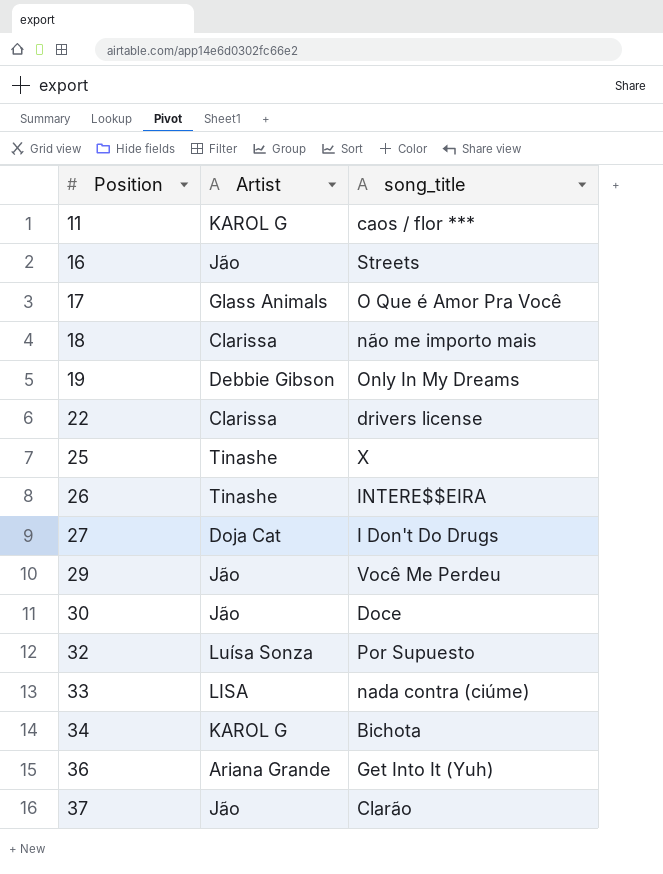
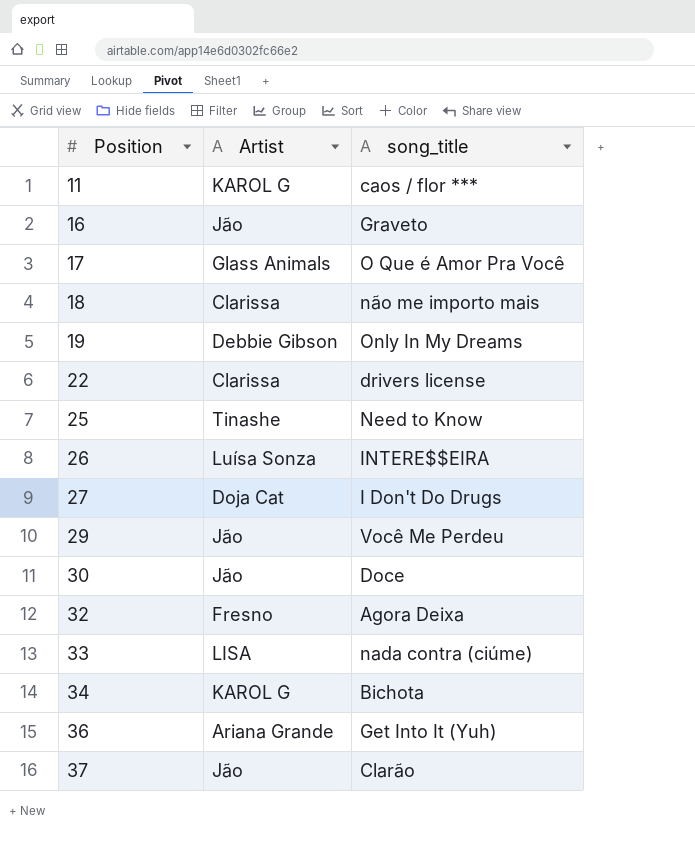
16 | song_title: Streets -> Graveto
25 | song_title: X -> Need to Know
26 | Artist: Tinashe -> Luísa Sonza
32 | Artist: Luísa Sonza -> Fresno
32 | song_title: Por Supuesto -> Agora Deixa

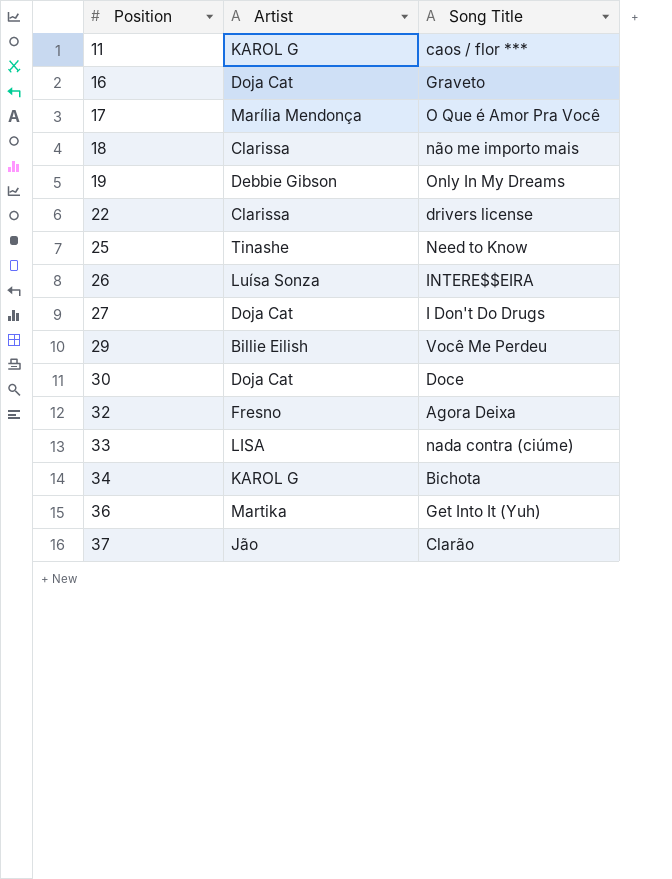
column name: song_title -> Song Title
16 | Artist: Jão -> Doja Cat
17 | Artist: Glass Animals -> Marília Mendonça
29 | Artist: Jão -> Billie Eilish
30 | Artist: Jão -> Doja Cat
36 | Artist: Ariana Grande -> Martika

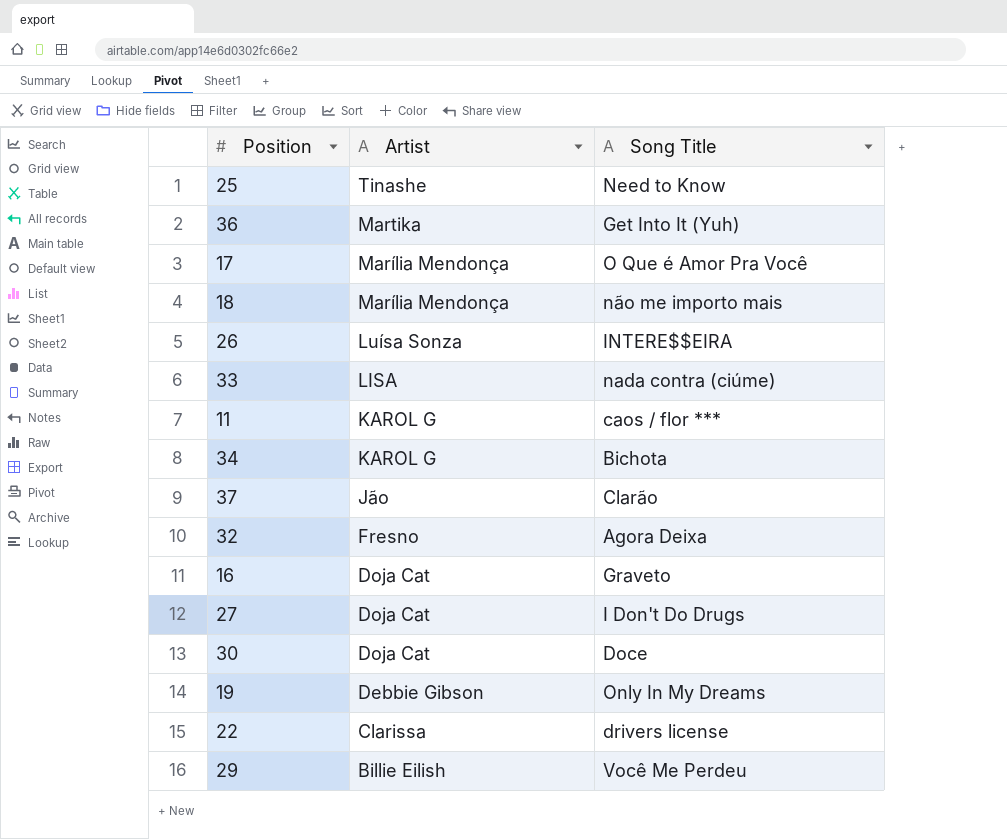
row order: Position ascending -> Artist descending
18 | Artist: Clarissa -> Marília Mendonça

